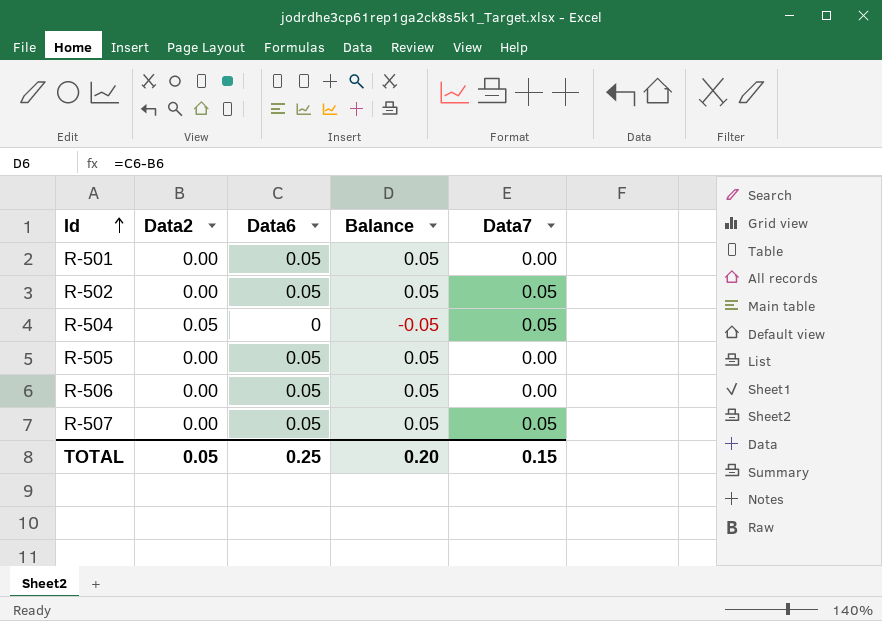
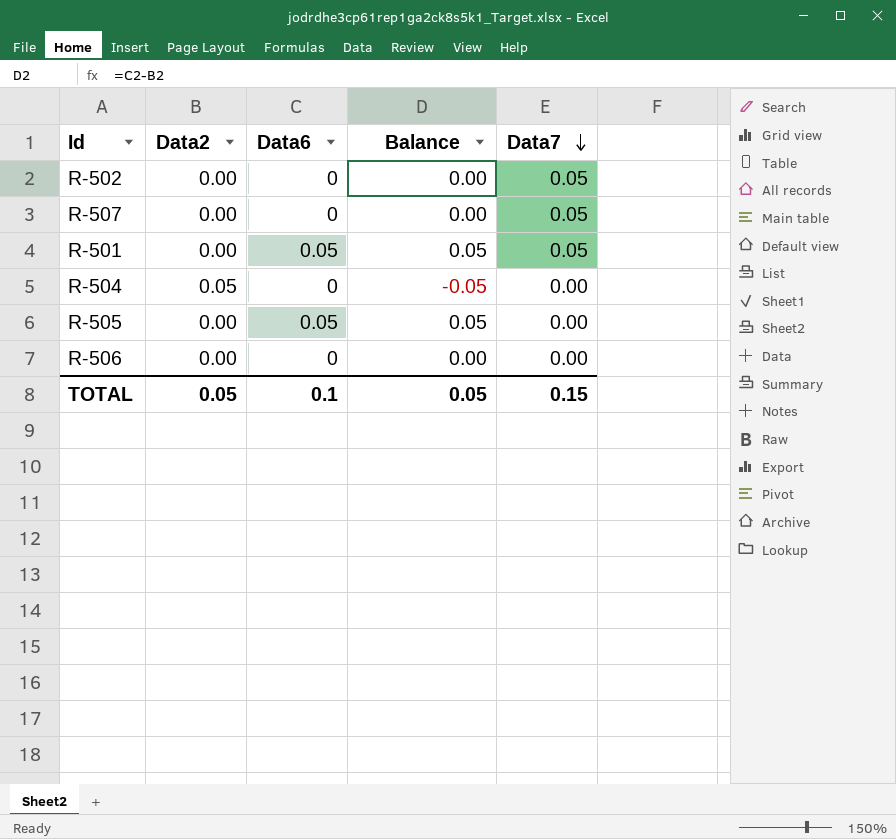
row order: Id ascending -> Data7 descending
R-502 | Data6: 0.05 -> 0
R-502 | Balance: 0.05 -> 0.00
R-507 | Data6: 0.05 -> 0
R-507 | Balance: 0.05 -> 0.00
R-501 | Data7: 0.00 -> 0.05
R-504 | Data7: 0.05 -> 0.00
R-506 | Data6: 0.05 -> 0
R-506 | Balance: 0.05 -> 0.00
TOTAL | Data6: 0.25 -> 0.1
TOTAL | Balance: 0.20 -> 0.05

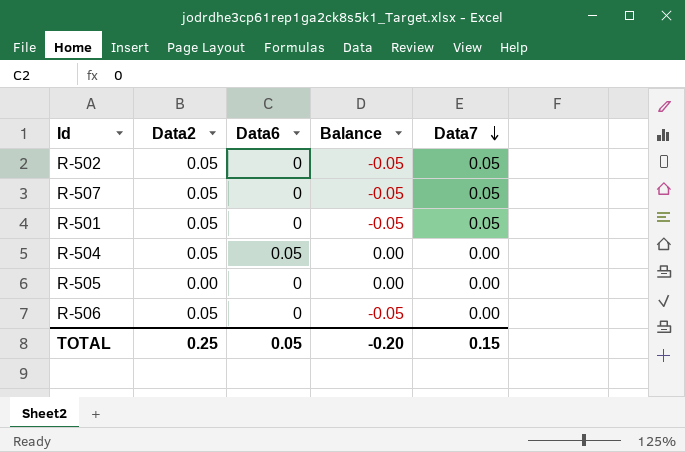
R-502 | Data2: 0.00 -> 0.05
R-502 | Balance: 0.00 -> -0.05
R-507 | Data2: 0.00 -> 0.05
R-507 | Balance: 0.00 -> -0.05
R-501 | Data2: 0.00 -> 0.05
R-501 | Data6: 0.05 -> 0
R-501 | Balance: 0.05 -> -0.05
R-504 | Data6: 0 -> 0.05
R-504 | Balance: -0.05 -> 0.00
R-505 | Data6: 0.05 -> 0
R-505 | Balance: 0.05 -> 0.00
R-506 | Data2: 0.00 -> 0.05
R-506 | Balance: 0.00 -> -0.05
TOTAL | Data2: 0.05 -> 0.25
TOTAL | Data6: 0.1 -> 0.05
TOTAL | Balance: 0.05 -> -0.20

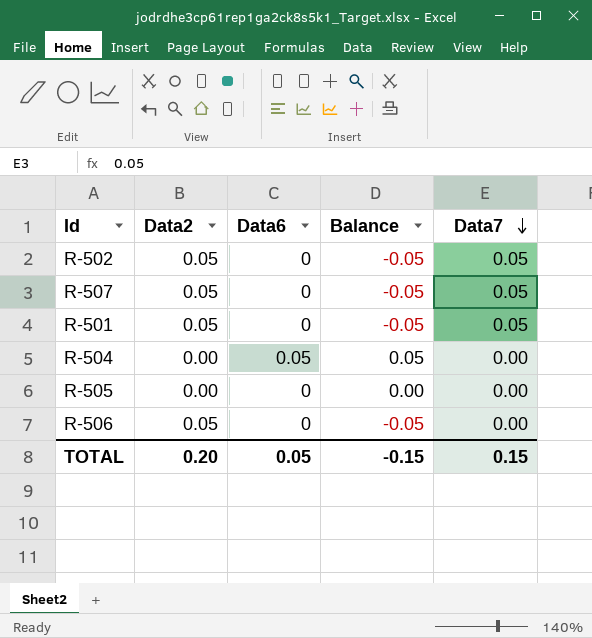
R-504 | Data2: 0.05 -> 0.00
R-504 | Balance: 0.00 -> 0.05
TOTAL | Data2: 0.25 -> 0.20
TOTAL | Balance: -0.20 -> -0.15

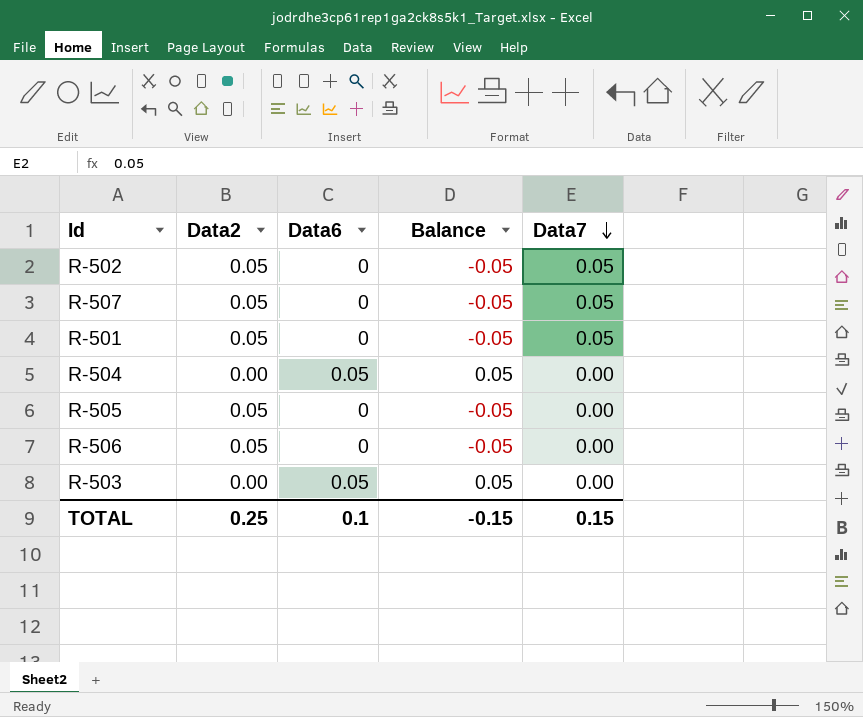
R-505 | Data2: 0.00 -> 0.05
R-505 | Balance: 0.00 -> -0.05
row R-503: none -> 0.00 | 0.05 | 0.05 | 0.00
TOTAL | Data2: 0.20 -> 0.25
TOTAL | Data6: 0.05 -> 0.1

